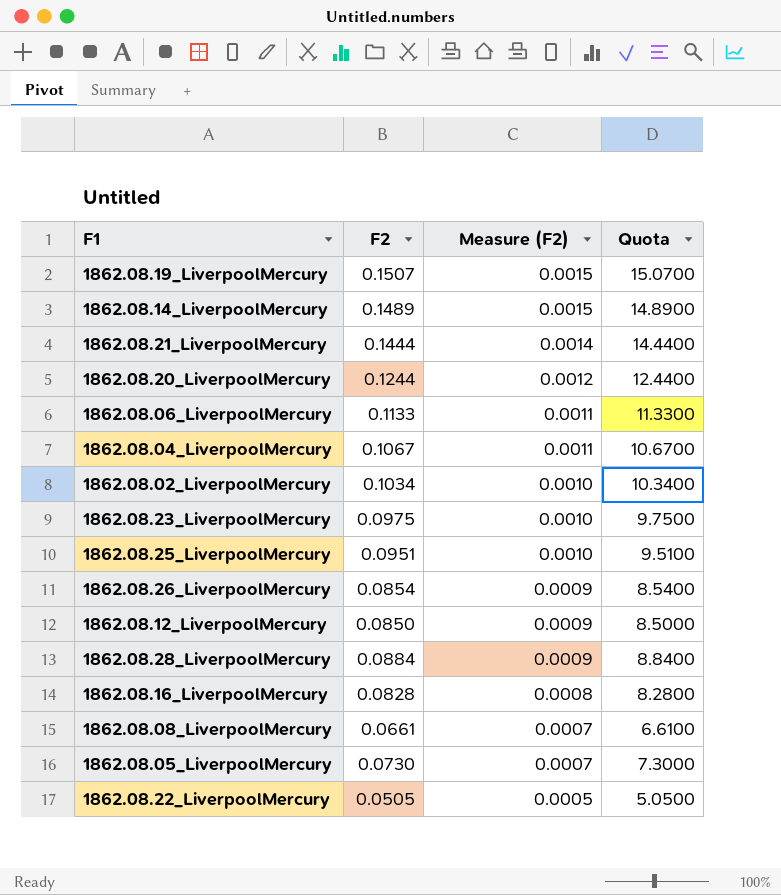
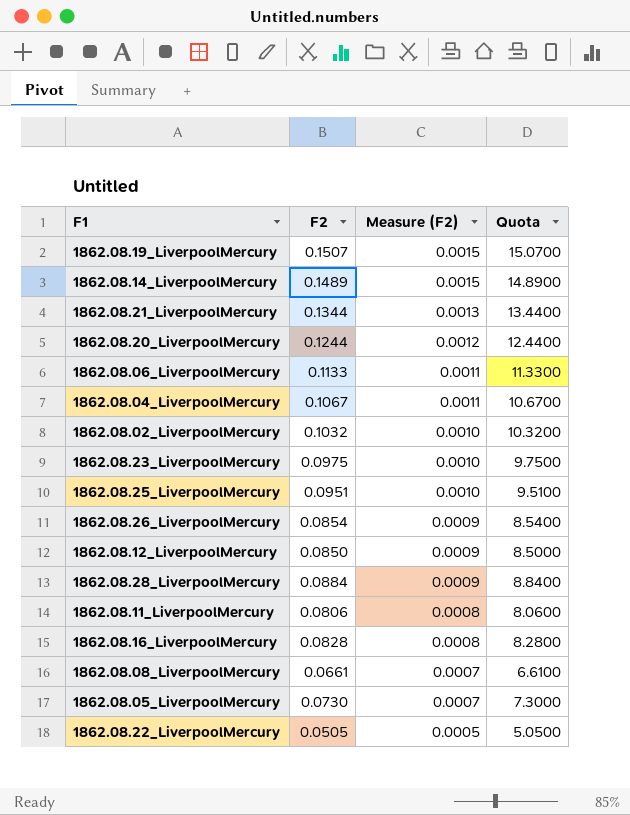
1862.08.21_LiverpoolMercury | F2: 0.1444 -> 0.1344
1862.08.21_LiverpoolMercury | Measure (F2): 0.0014 -> 0.0013
1862.08.21_LiverpoolMercury | Quota: 14.4400 -> 13.4400
1862.08.02_LiverpoolMercury | F2: 0.1034 -> 0.1032
1862.08.02_LiverpoolMercury | Quota: 10.3400 -> 10.3200
row 1862.08.11_LiverpoolMercury: none -> 0.0806 | 0.0008 | 8.0600

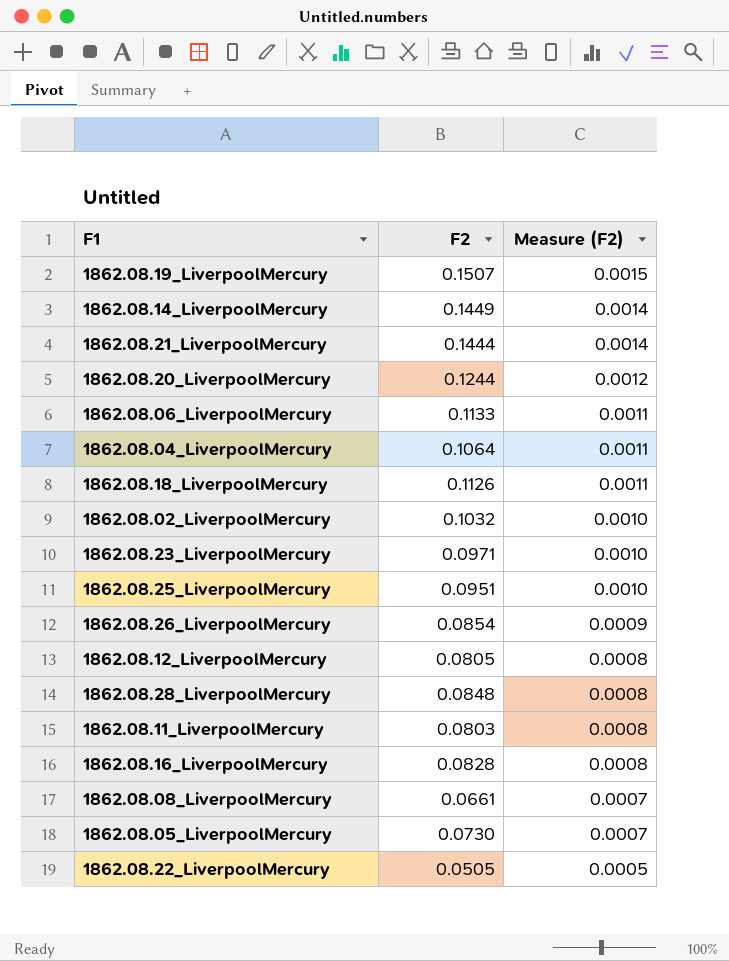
column Quota | formula: [F2] * 100 -> none
1862.08.14_LiverpoolMercury | F2: 0.1489 -> 0.1449
1862.08.14_LiverpoolMercury | Measure (F2): 0.0015 -> 0.0014
1862.08.21_LiverpoolMercury | F2: 0.1344 -> 0.1444
1862.08.21_LiverpoolMercury | Measure (F2): 0.0013 -> 0.0014
1862.08.04_LiverpoolMercury | F2: 0.1067 -> 0.1064
row 1862.08.18_LiverpoolMercury: none -> 0.1126 | 0.0011
1862.08.23_LiverpoolMercury | F2: 0.0975 -> 0.0971
1862.08.12_LiverpoolMercury | F2: 0.0850 -> 0.0805
1862.08.12_LiverpoolMercury | Measure (F2): 0.0009 -> 0.0008
1862.08.28_LiverpoolMercury | F2: 0.0884 -> 0.0848
1862.08.28_LiverpoolMercury | Measure (F2): 0.0009 -> 0.0008
1862.08.11_LiverpoolMercury | F2: 0.0806 -> 0.0803

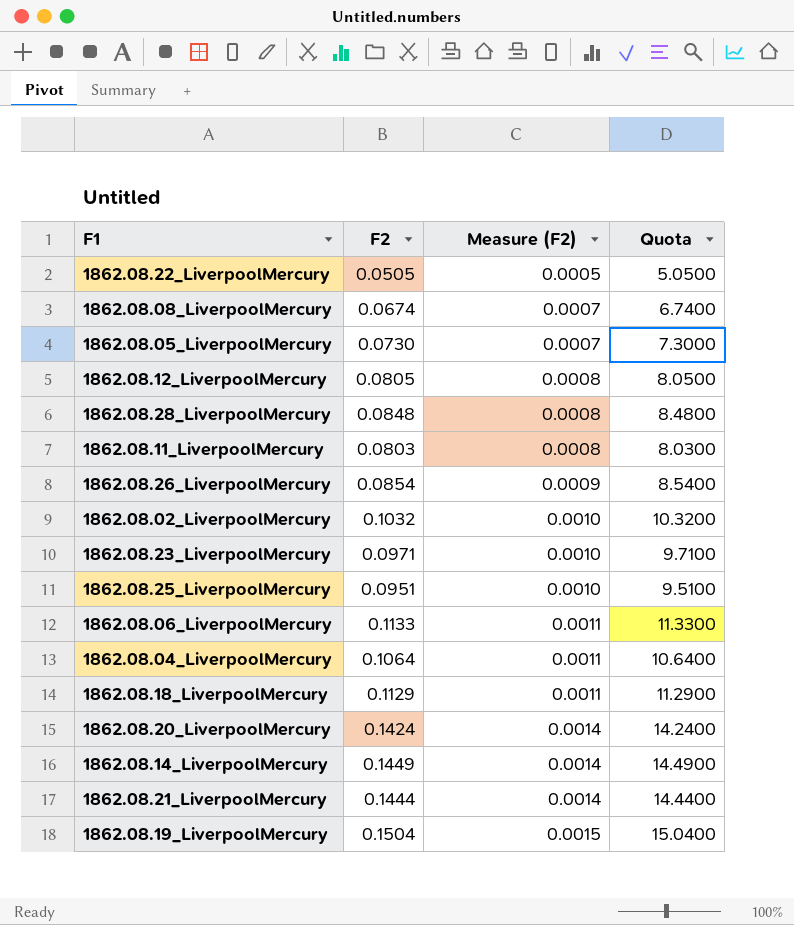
row order: Measure (F2) descending -> Measure (F2) ascending
column Quota | formula: none -> [F2] * 100
row 1862.08.16_LiverpoolMercury: 0.0828 | 0.0008 -> none
1862.08.08_LiverpoolMercury | F2: 0.0661 -> 0.0674
1862.08.18_LiverpoolMercury | F2: 0.1126 -> 0.1129
1862.08.20_LiverpoolMercury | F2: 0.1244 -> 0.1424
1862.08.20_LiverpoolMercury | Measure (F2): 0.0012 -> 0.0014
1862.08.19_LiverpoolMercury | F2: 0.1507 -> 0.1504

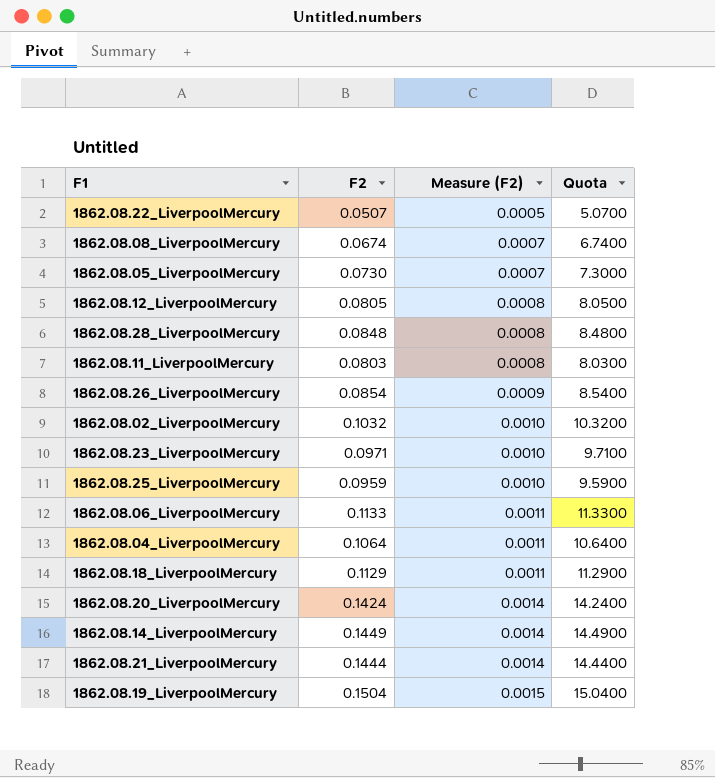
1862.08.22_LiverpoolMercury | F2: 0.0505 -> 0.0507
1862.08.22_LiverpoolMercury | Quota: 5.0500 -> 5.0700
1862.08.25_LiverpoolMercury | F2: 0.0951 -> 0.0959
1862.08.25_LiverpoolMercury | Quota: 9.5100 -> 9.5900

